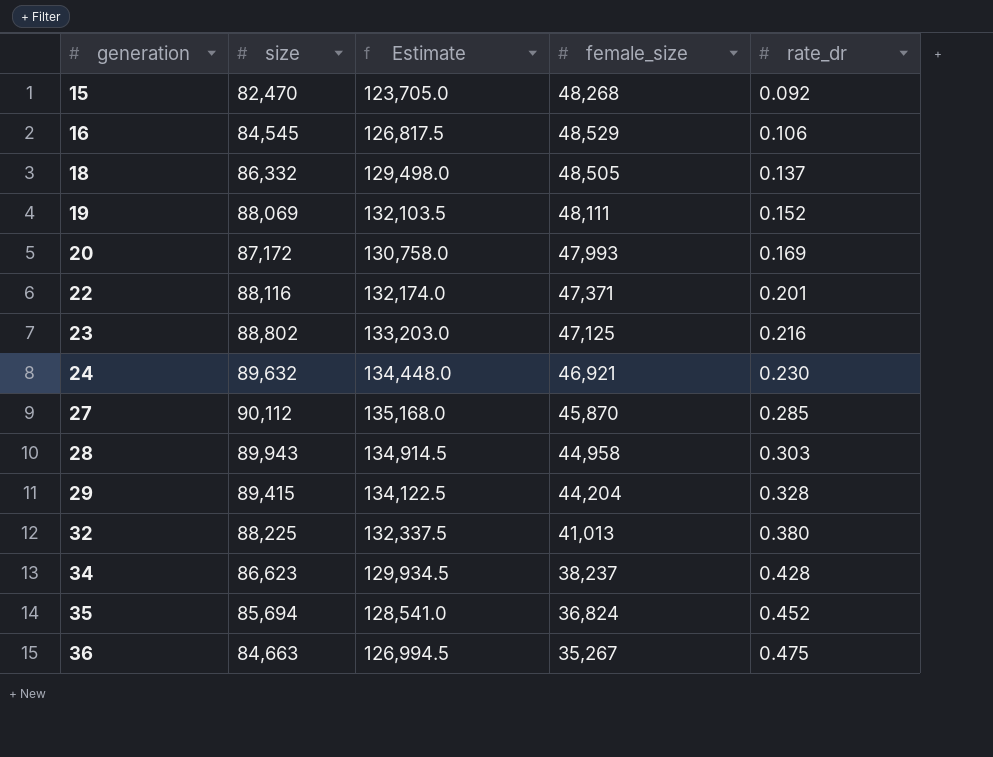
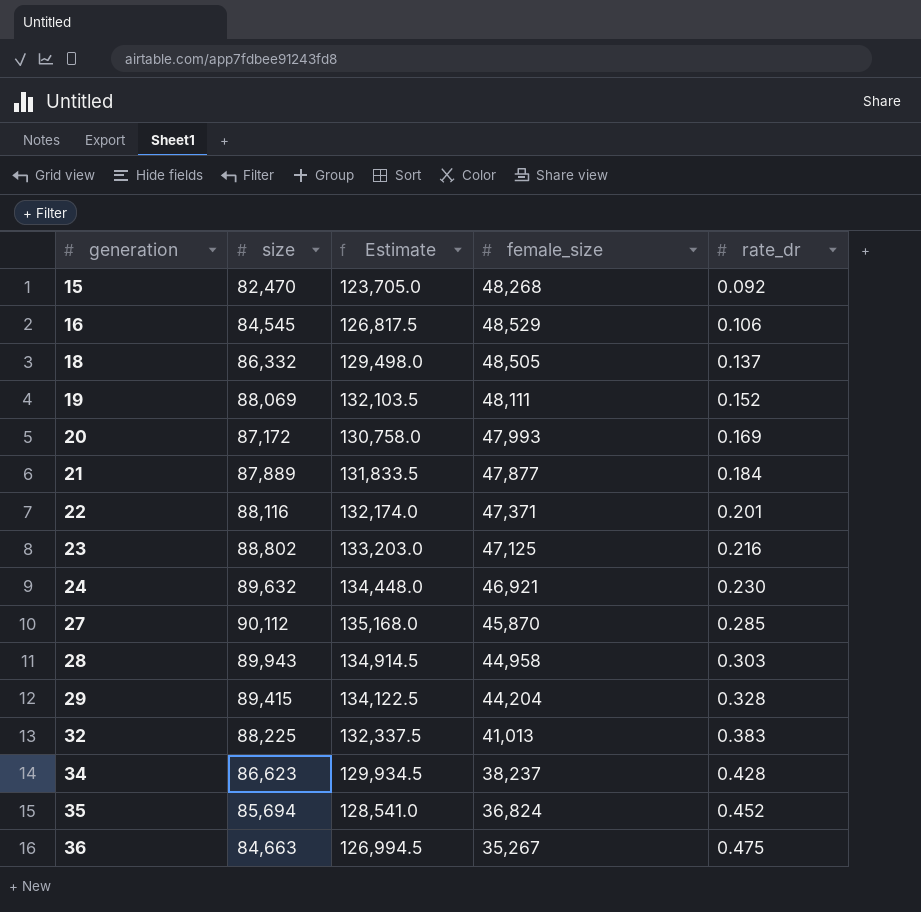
row 21: none -> 87,889 | 131,833.5 | 47,877 | 0.184
32 | rate_dr: 0.380 -> 0.383

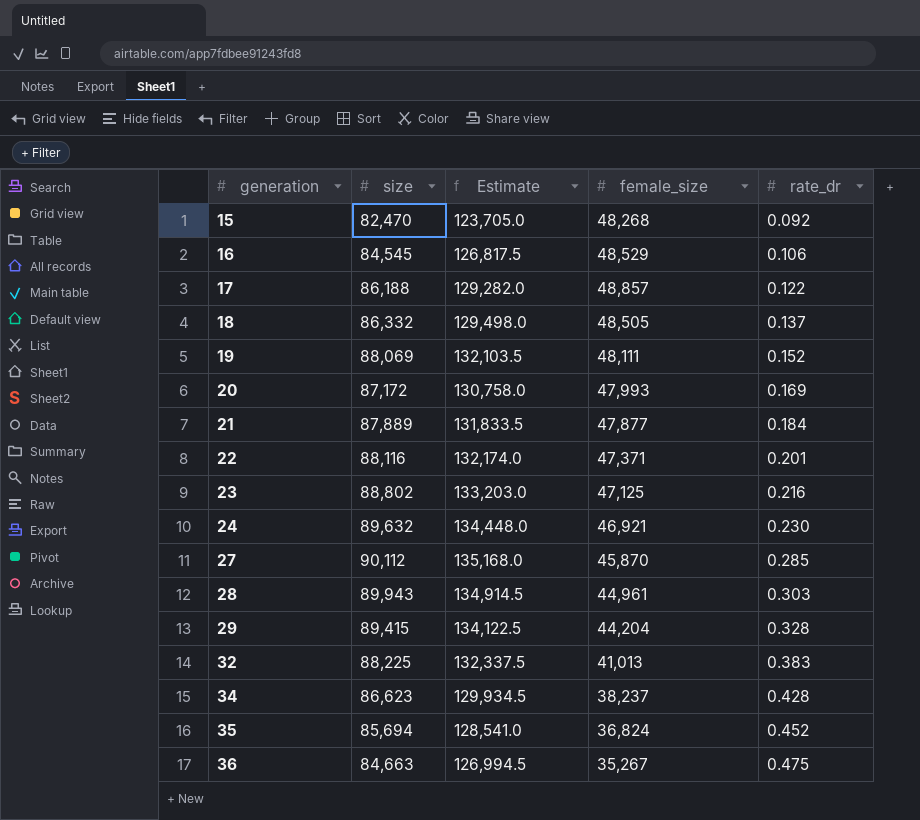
row 17: none -> 86,188 | 129,282.0 | 48,857 | 0.122
28 | female_size: 44,958 -> 44,961

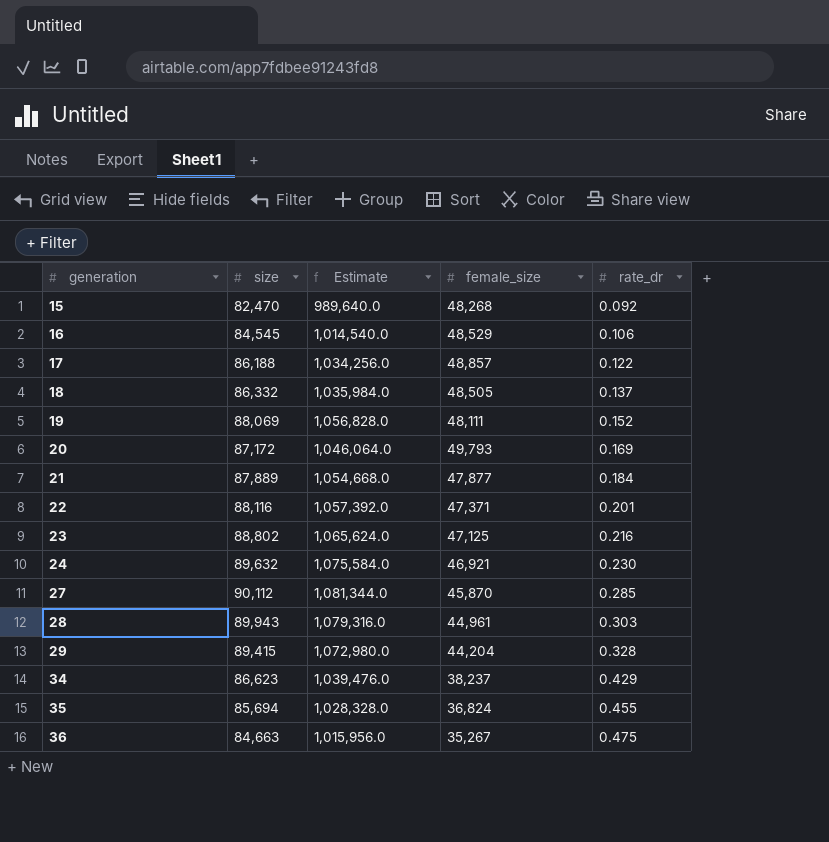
column Estimate | formula: [size] * 1.5 -> [size] * 12
row 32: 88,225 | 132,337.5 | 41,013 | 0.383 -> none
20 | female_size: 47,993 -> 49,793
34 | rate_dr: 0.428 -> 0.429
35 | rate_dr: 0.452 -> 0.455

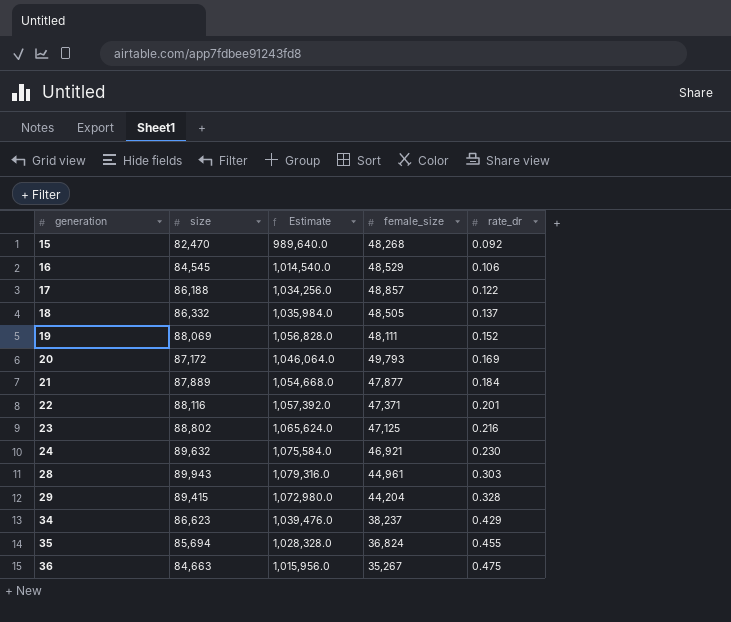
row 27: 90,112 | 1,081,344.0 | 45,870 | 0.285 -> none

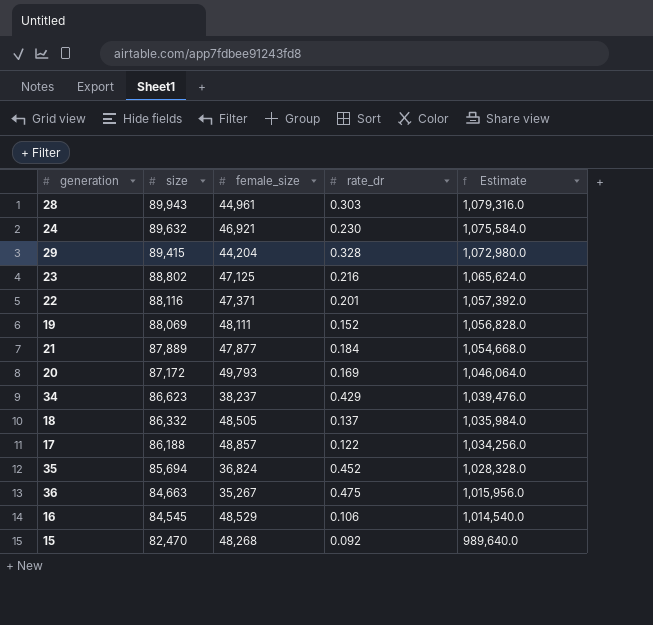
row order: generation ascending -> size descending
column Estimate | position: 3 -> 5
35 | rate_dr: 0.455 -> 0.452

